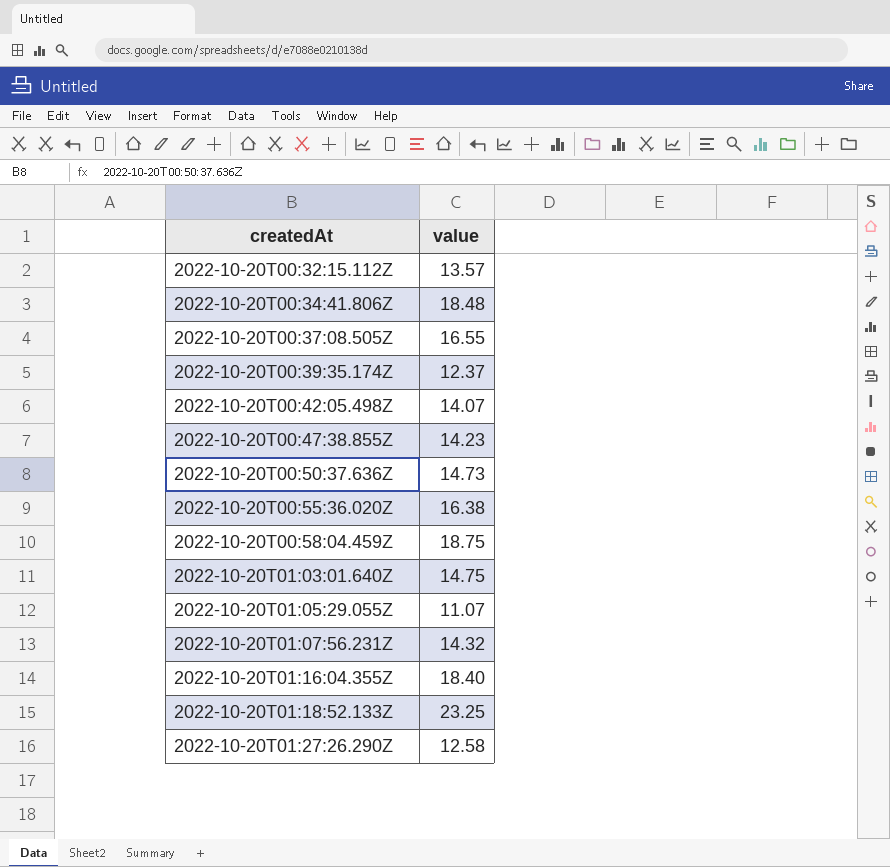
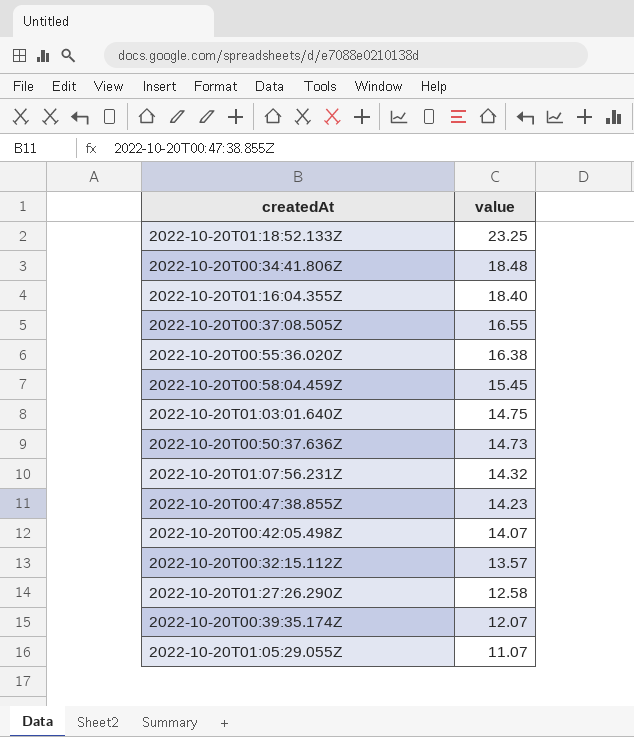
row order: createdAt ascending -> value descending
2022-10-20T00:58:04.459Z | value: 18.75 -> 15.45
2022-10-20T00:39:35.174Z | value: 12.37 -> 12.07

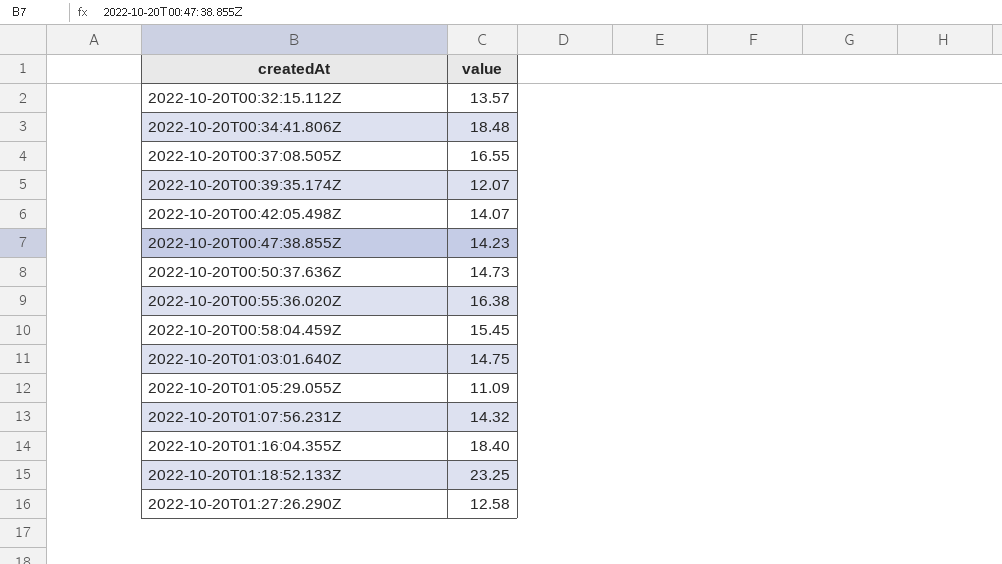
row order: value descending -> createdAt ascending
2022-10-20T01:05:29.055Z | value: 11.07 -> 11.09

